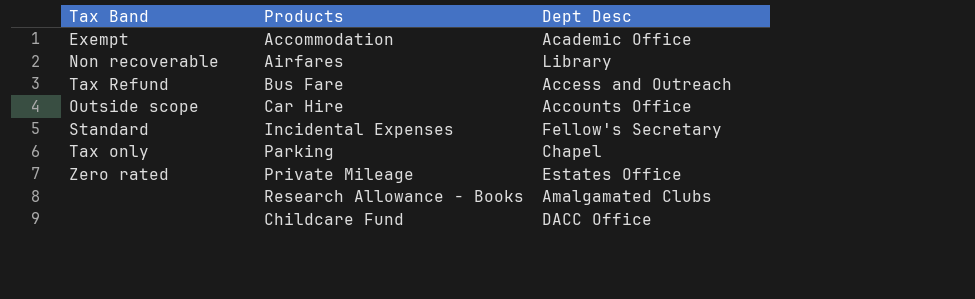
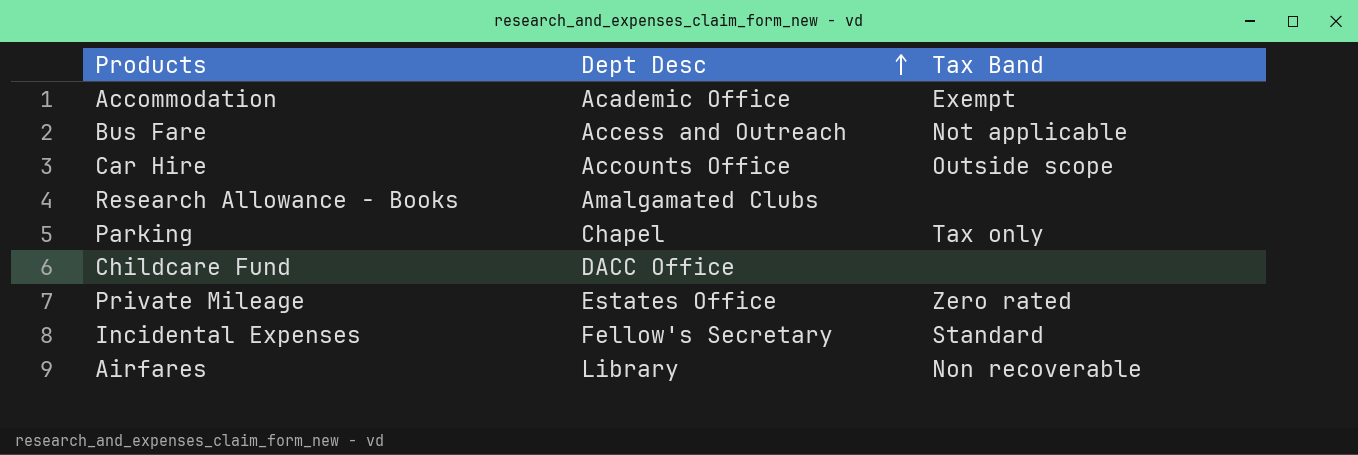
row order: none -> Dept Desc ascending
column Tax Band | position: 1 -> 3
Bus Fare | Tax Band: Tax Refund -> Not applicable

